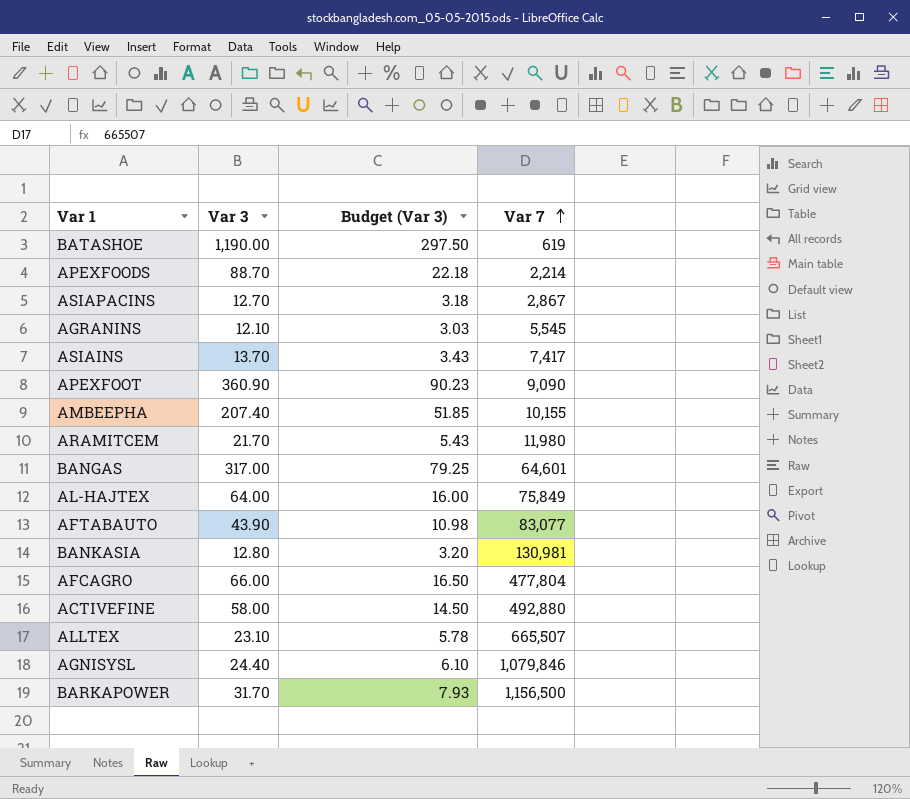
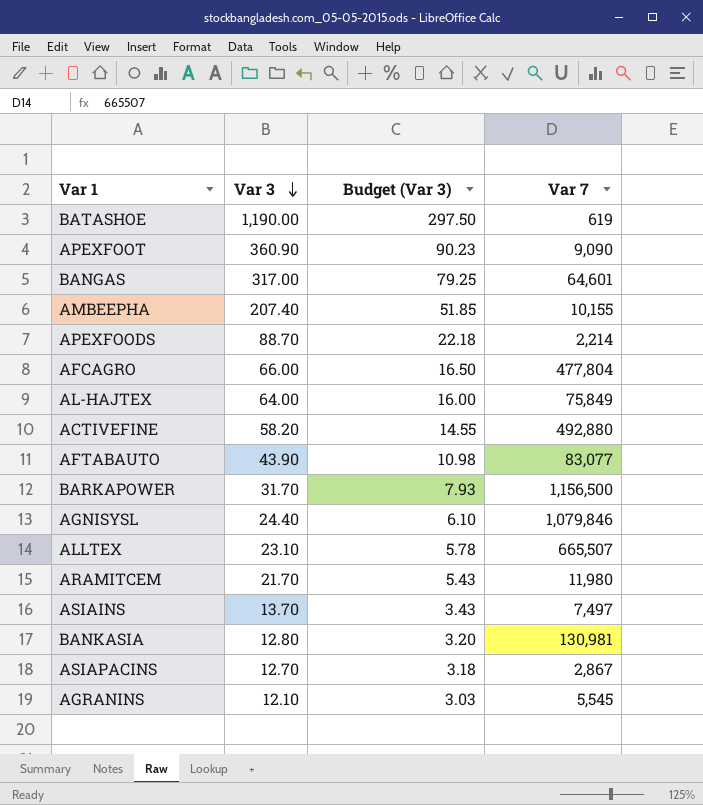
row order: Var 7 ascending -> Var 3 descending
ACTIVEFINE | Var 3: 58.00 -> 58.20
ACTIVEFINE | Budget (Var 3): 14.50 -> 14.55
ASIAINS | Var 7: 7,417 -> 7,497

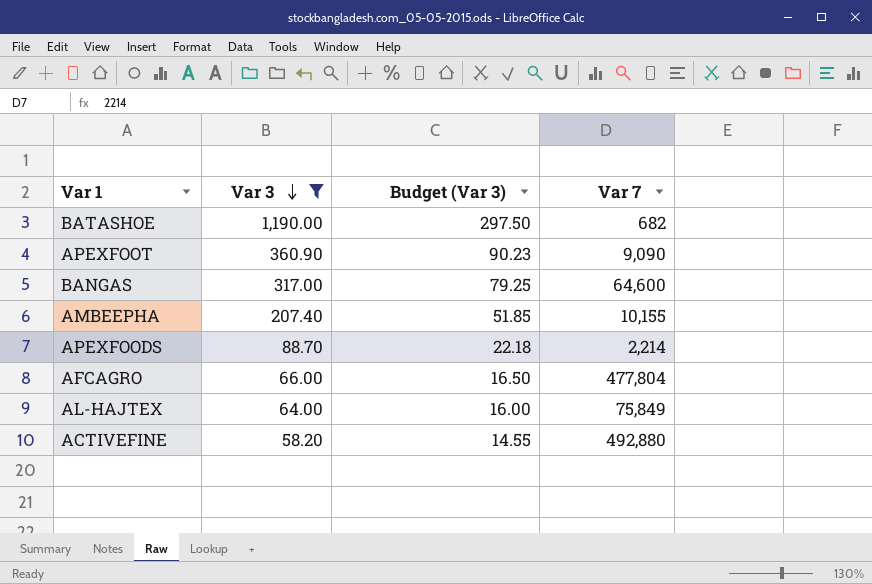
filter: none -> Var 3 >= 58.20
BATASHOE | Var 7: 619 -> 682
BANGAS | Var 7: 64,601 -> 64,600

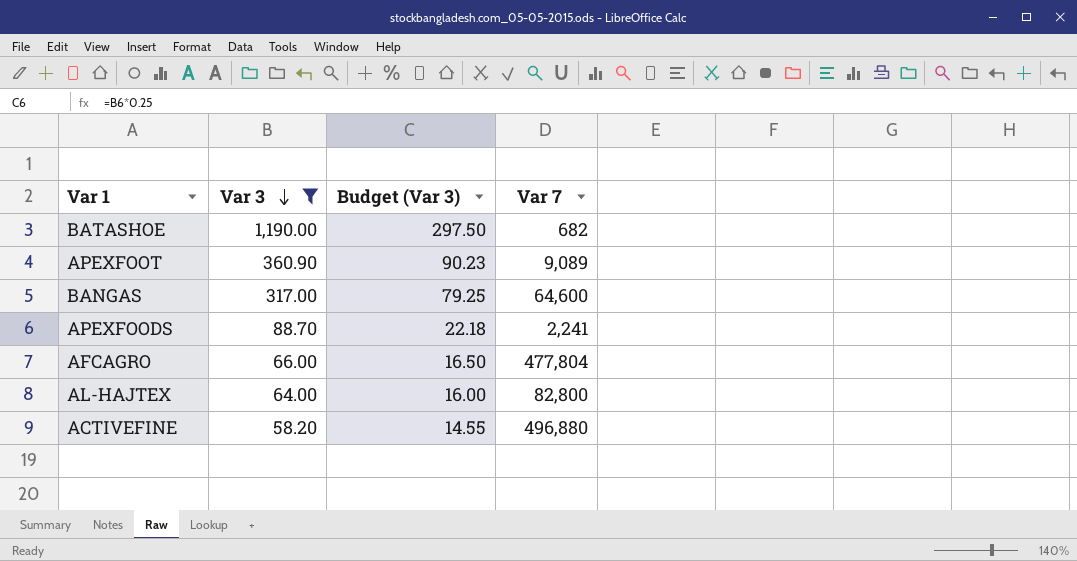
row AMBEEPHA: 207.40 | 51.85 | 10,155 -> none
APEXFOOT | Var 7: 9,090 -> 9,089
APEXFOODS | Var 7: 2,214 -> 2,241
AL-HAJTEX | Var 7: 75,849 -> 82,800
ACTIVEFINE | Var 7: 492,880 -> 496,880

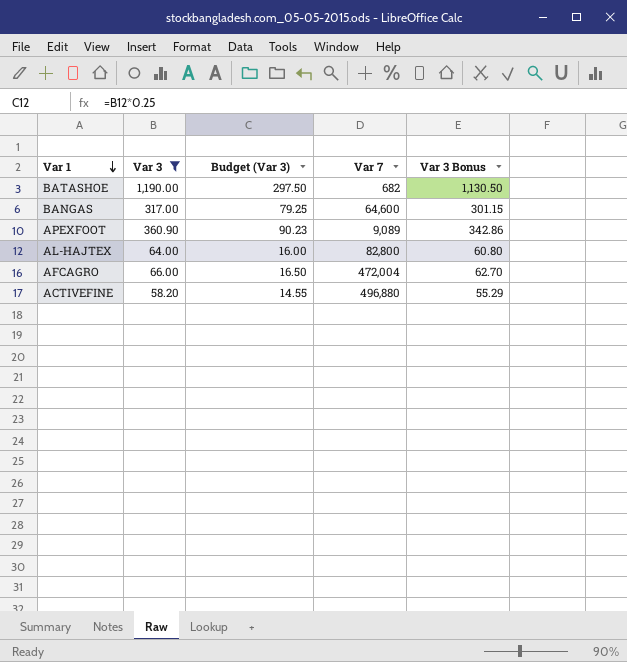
row order: Var 3 descending -> Var 1 descending
column Var 3 Bonus | formula: none -> [Var 3] * 0.95
row APEXFOODS: 88.70 | 22.18 | 2,241 -> none
AFCAGRO | Var 7: 477,804 -> 472,004

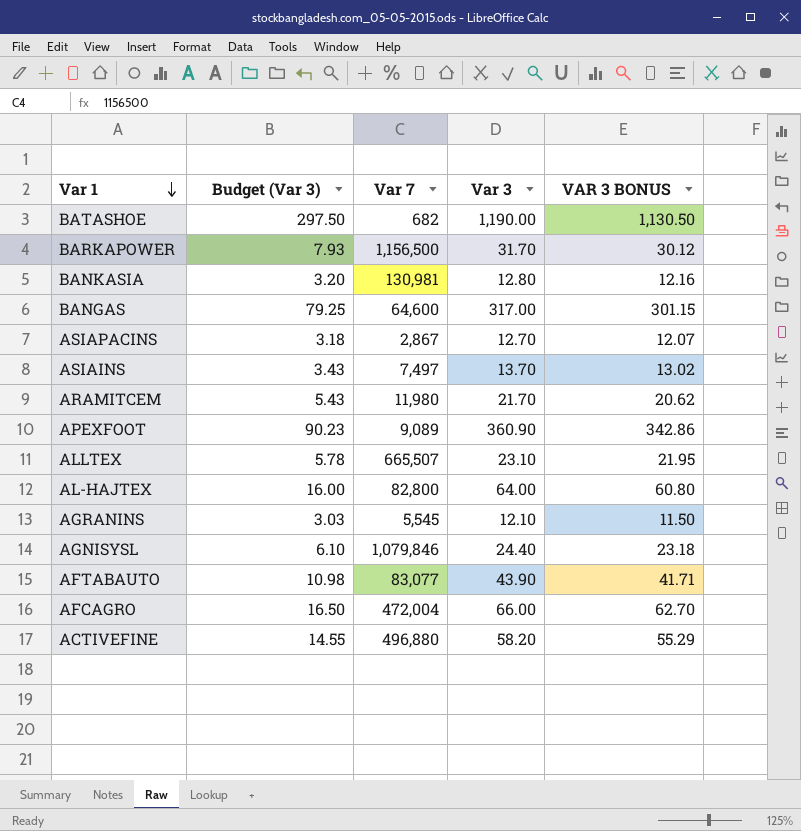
filter: Var 3 >= 58.20 -> none
column Var 3 | position: 2 -> 4
column name: Var 3 Bonus -> VAR 3 BONUS

